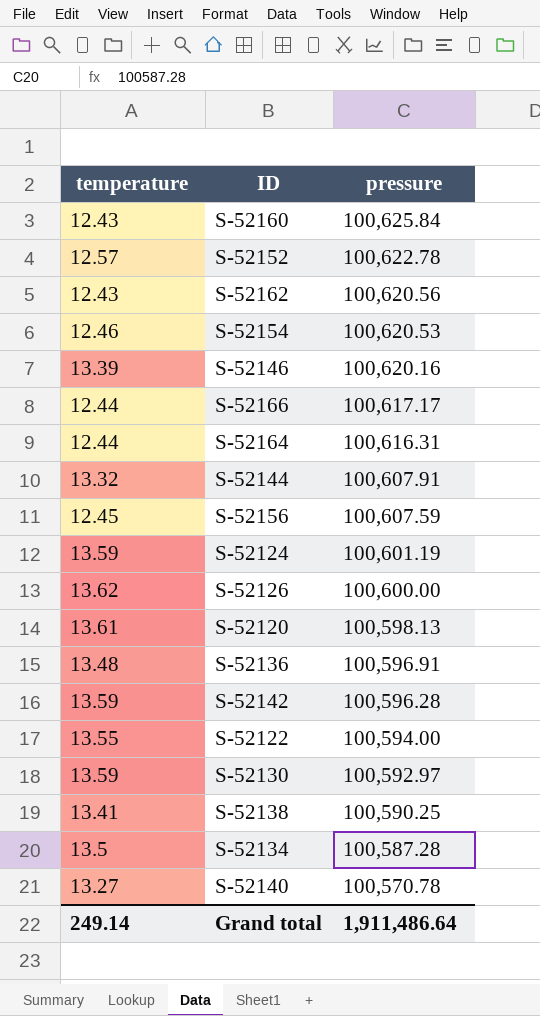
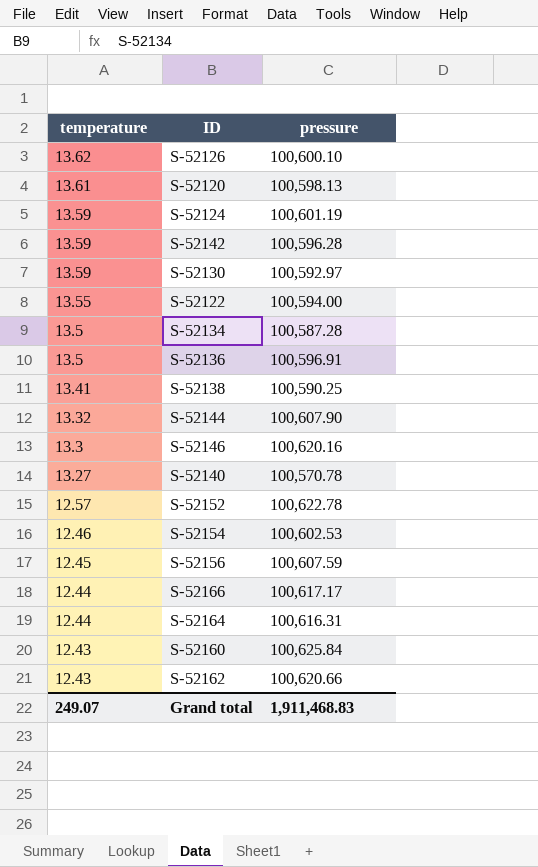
row order: pressure descending -> temperature descending
S-52126 | pressure: 100,600.00 -> 100,600.10
S-52136 | temperature: 13.48 -> 13.5
S-52144 | pressure: 100,607.91 -> 100,607.90
S-52146 | temperature: 13.39 -> 13.3
S-52154 | pressure: 100,620.53 -> 100,602.53
S-52162 | pressure: 100,620.56 -> 100,620.66
Grand total | temperature: 249.14 -> 249.07
Grand total | pressure: 1,911,486.64 -> 1,911,468.83

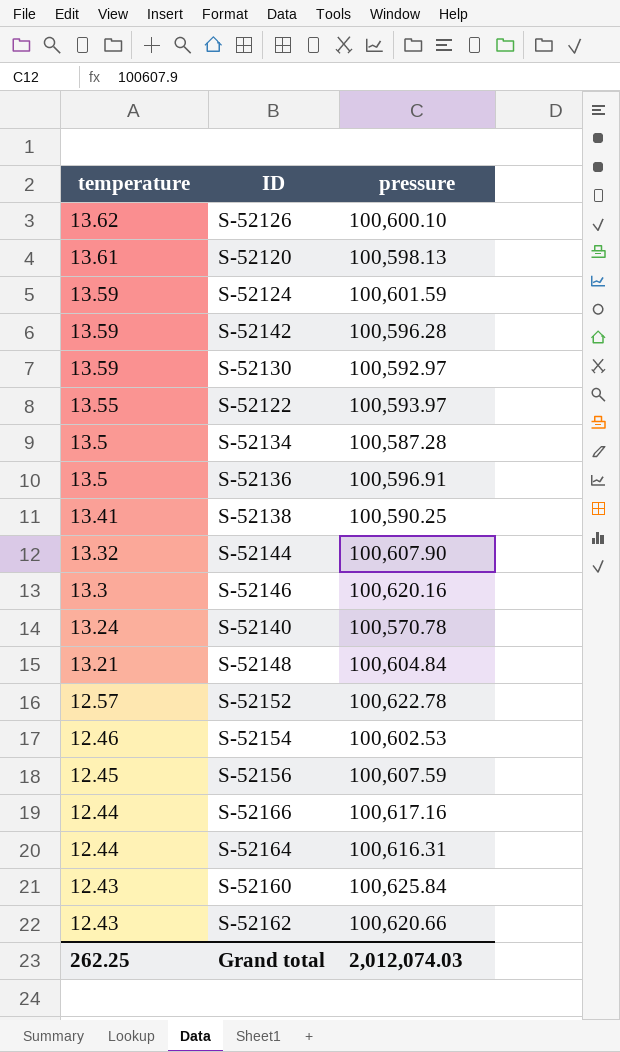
S-52124 | pressure: 100,601.19 -> 100,601.59
S-52122 | pressure: 100,594.00 -> 100,593.97
S-52140 | temperature: 13.27 -> 13.24
row S-52148: none -> 13.21 | 100,604.84
S-52166 | pressure: 100,617.17 -> 100,617.16
Grand total | temperature: 249.07 -> 262.25
Grand total | pressure: 1,911,468.83 -> 2,012,074.03

